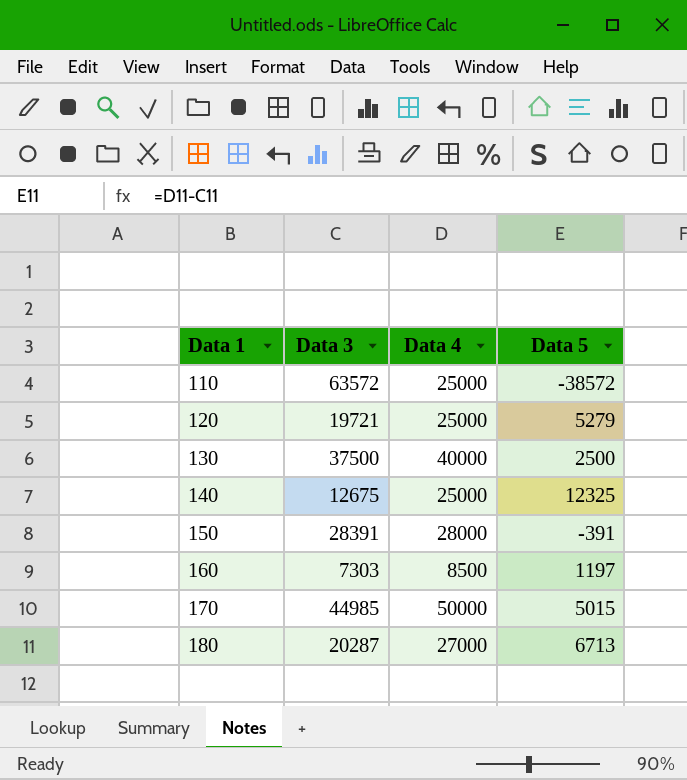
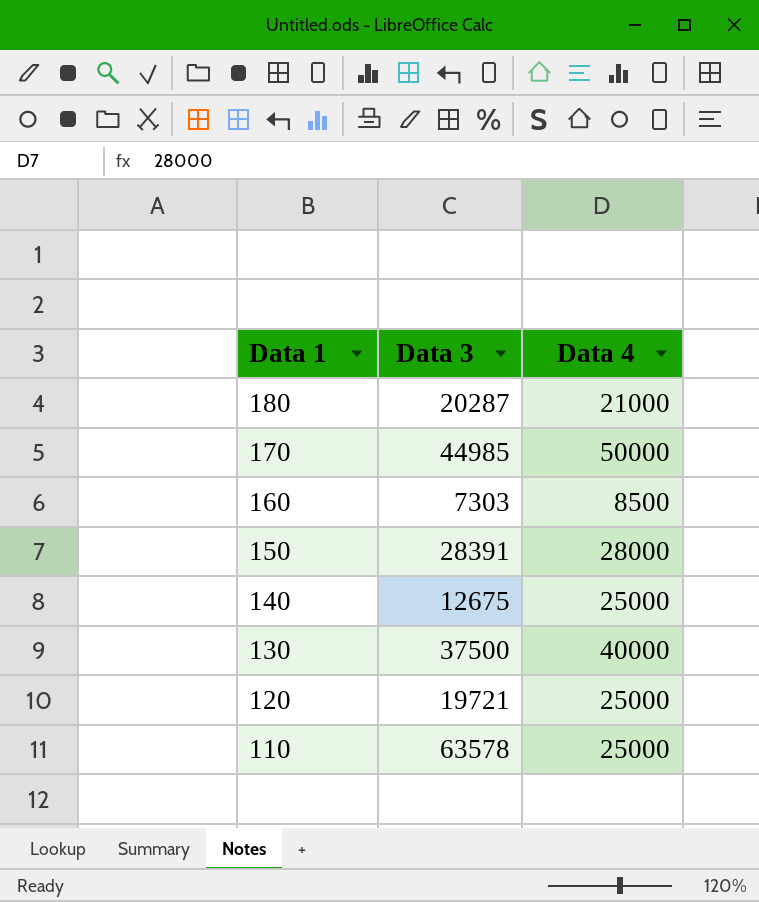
row order: Data 1 ascending -> Data 1 descending
column Data 5 | formula: [Data 4] - [Data 3] -> none
180 | Data 4: 27000 -> 21000
110 | Data 3: 63572 -> 63578

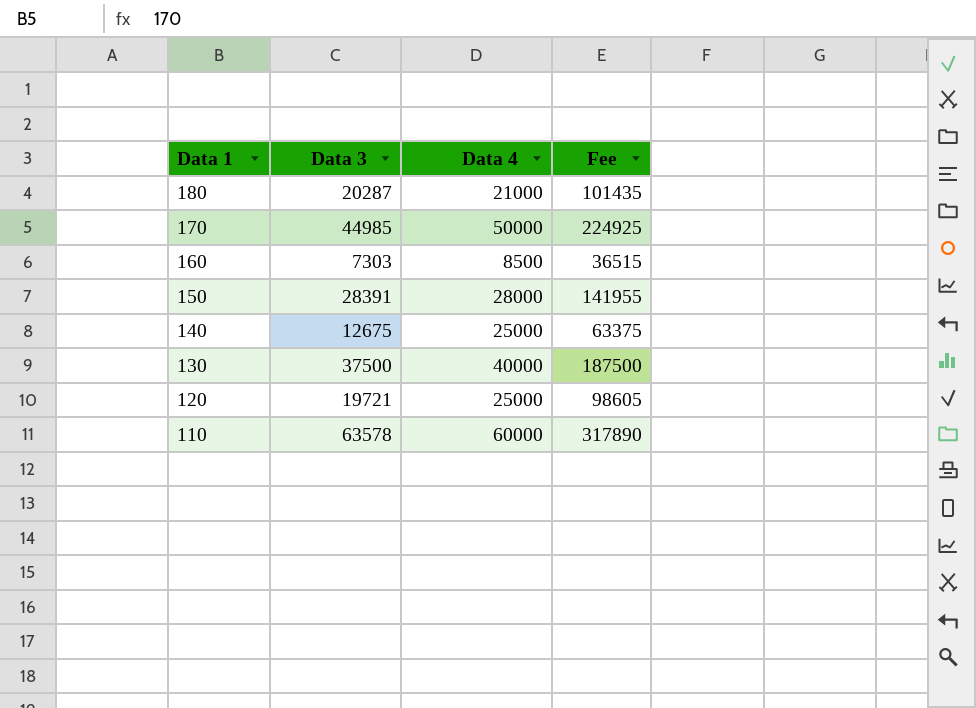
column Fee | formula: none -> [Data 3] * 5
110 | Data 4: 25000 -> 60000

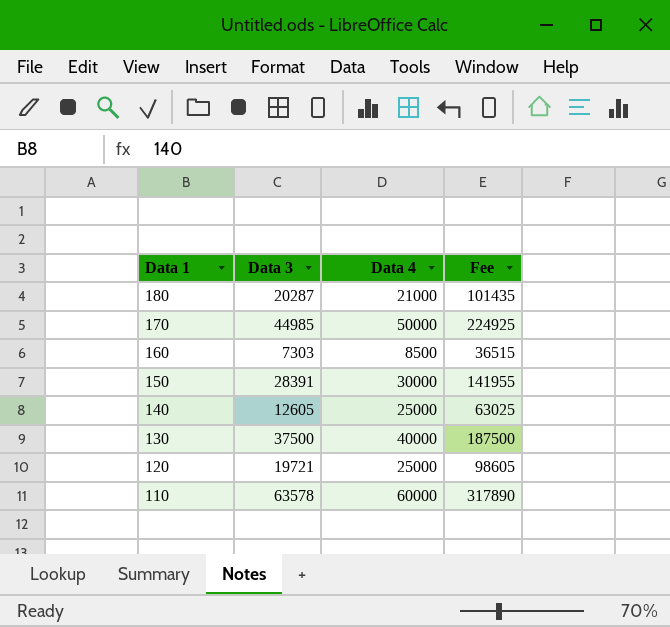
150 | Data 4: 28000 -> 30000
140 | Data 3: 12675 -> 12605
140 | Fee: 63375 -> 63025

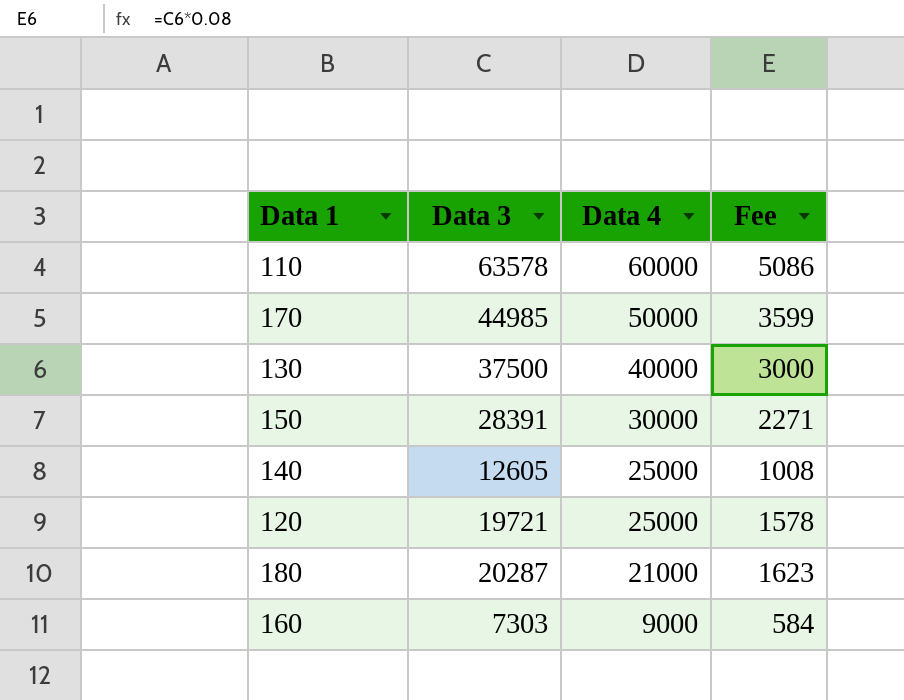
row order: Data 1 descending -> Data 4 descending
column Fee | formula: [Data 3] * 5 -> [Data 3] * 0.08
160 | Data 4: 8500 -> 9000

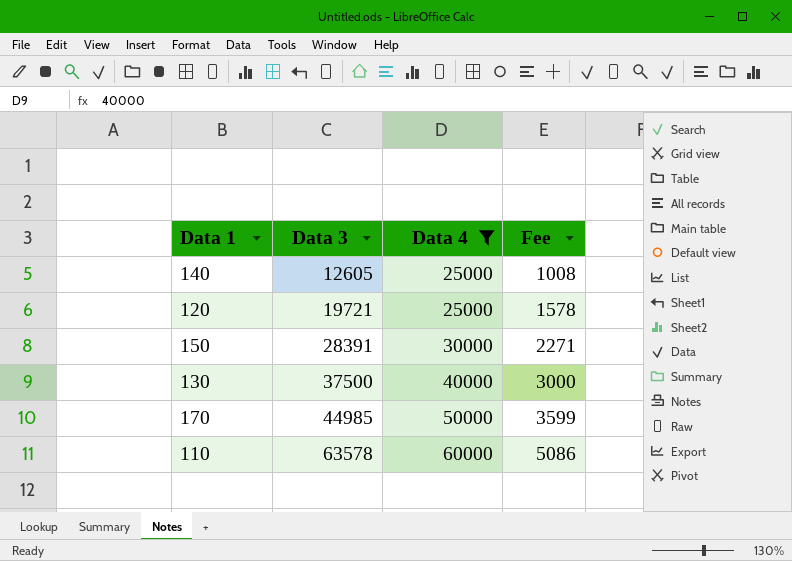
filter: none -> Data 4 >= 25000
row order: Data 4 descending -> Data 3 ascending

